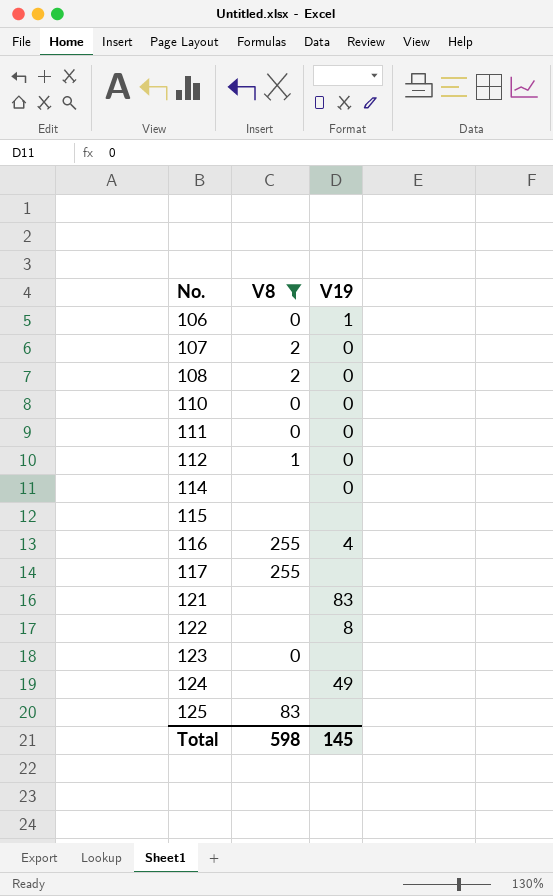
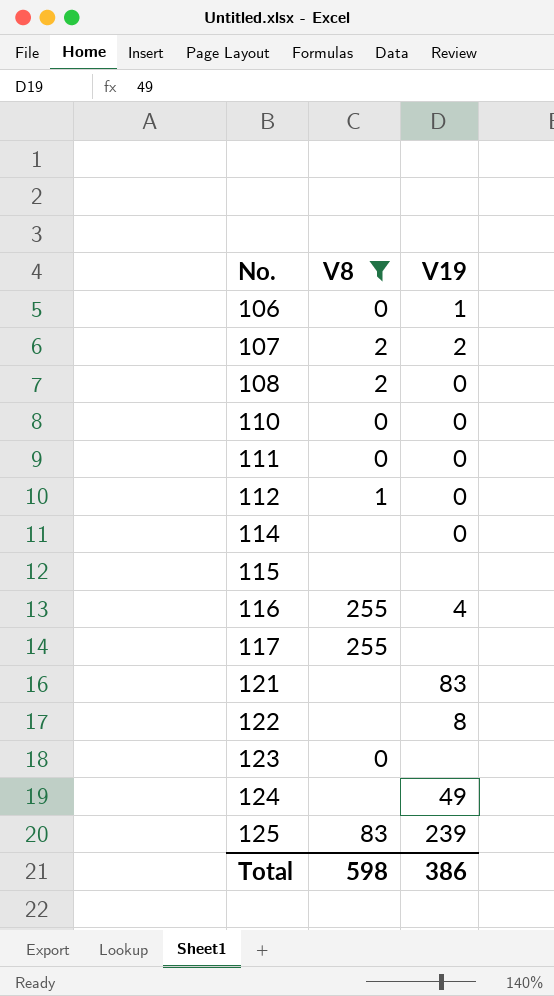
107 | V19: 0 -> 2
125 | V19: none -> 239
Total | V19: 145 -> 386

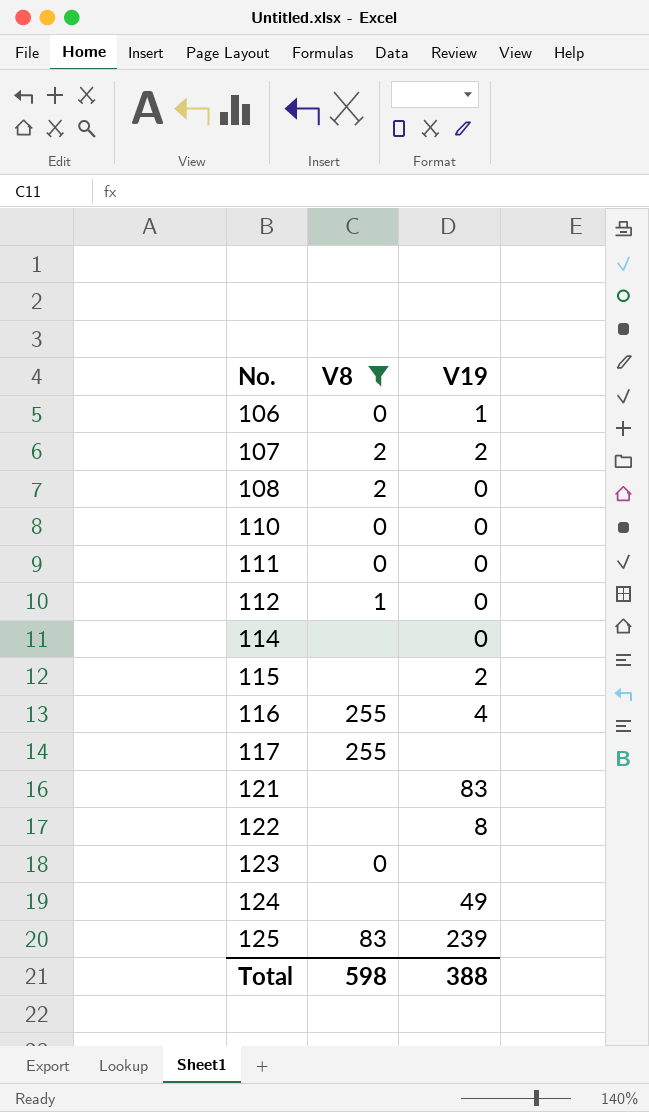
115 | V19: none -> 2
Total | V19: 386 -> 388

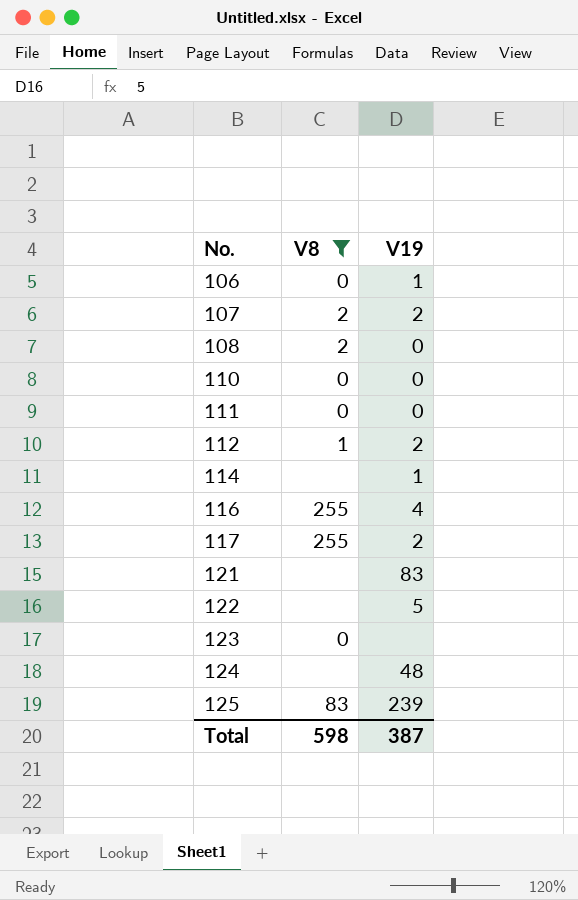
row 115: none | 2 -> none
112 | V19: 0 -> 2
114 | V19: 0 -> 1
117 | V19: none -> 2
122 | V19: 8 -> 5
124 | V19: 49 -> 48
Total | V19: 388 -> 387

